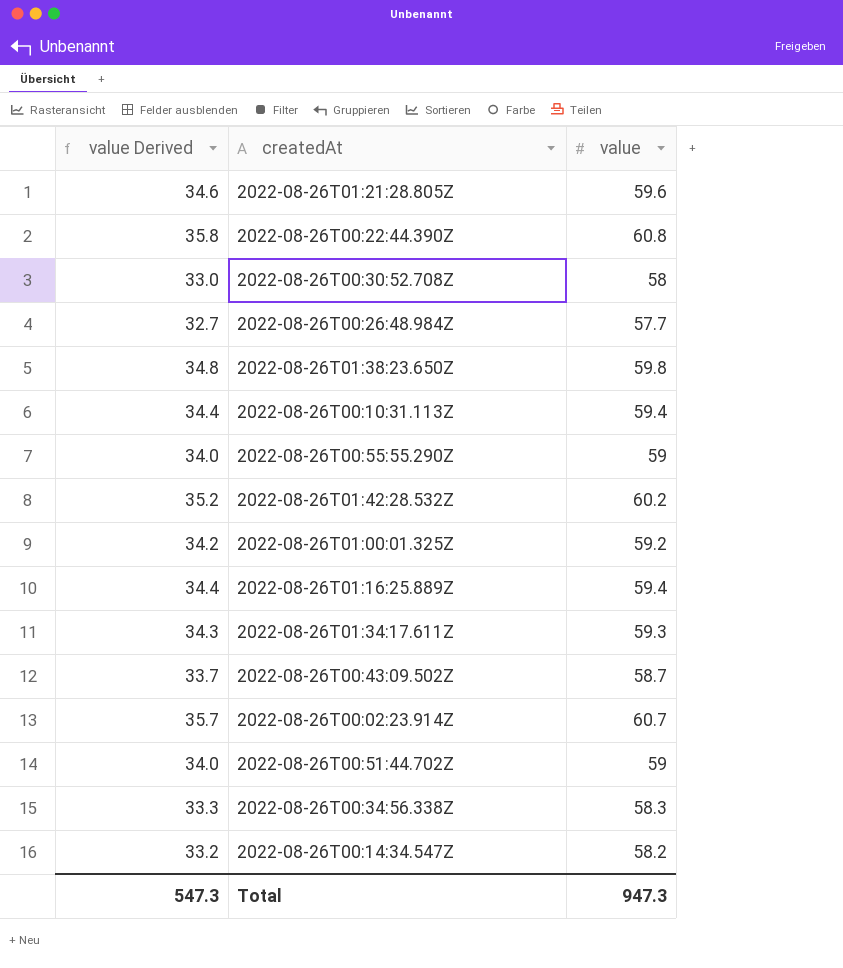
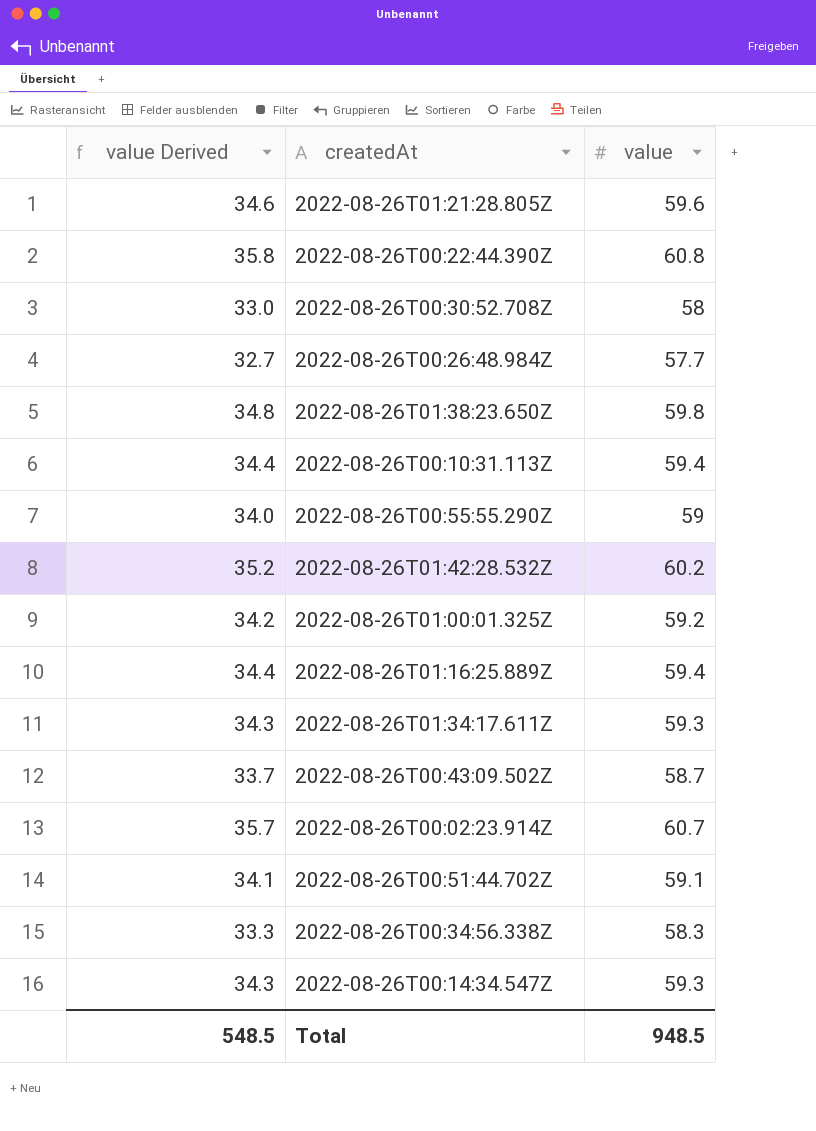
2022-08-26T00:51:44.702Z | value Derived: 34.0 -> 34.1
2022-08-26T00:51:44.702Z | value: 59 -> 59.1
2022-08-26T00:14:34.547Z | value Derived: 33.2 -> 34.3
2022-08-26T00:14:34.547Z | value: 58.2 -> 59.3
Total | value Derived: 547.3 -> 548.5
Total | value: 947.3 -> 948.5

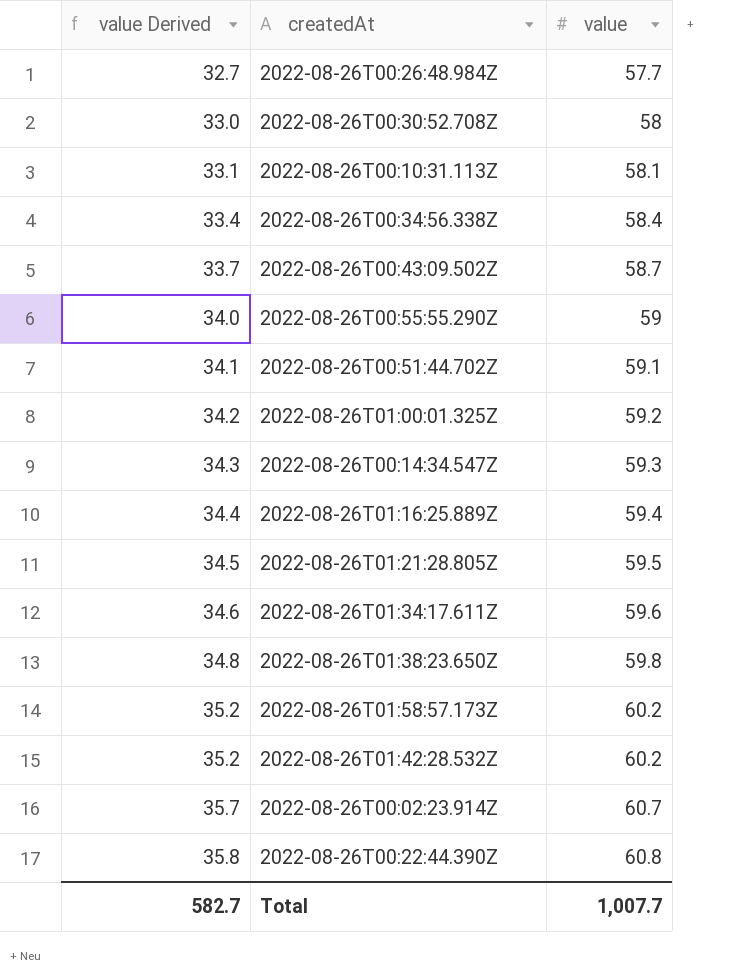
row order: none -> value Derived ascending
2022-08-26T00:10:31.113Z | value Derived: 34.4 -> 33.1
2022-08-26T00:10:31.113Z | value: 59.4 -> 58.1
2022-08-26T00:34:56.338Z | value Derived: 33.3 -> 33.4
2022-08-26T00:34:56.338Z | value: 58.3 -> 58.4
2022-08-26T01:21:28.805Z | value Derived: 34.6 -> 34.5
2022-08-26T01:21:28.805Z | value: 59.6 -> 59.5
2022-08-26T01:34:17.611Z | value Derived: 34.3 -> 34.6
2022-08-26T01:34:17.611Z | value: 59.3 -> 59.6
row 2022-08-26T01:58:57.173Z: none -> 35.2 | 60.2
Total | value Derived: 548.5 -> 582.7
Total | value: 948.5 -> 1,007.7

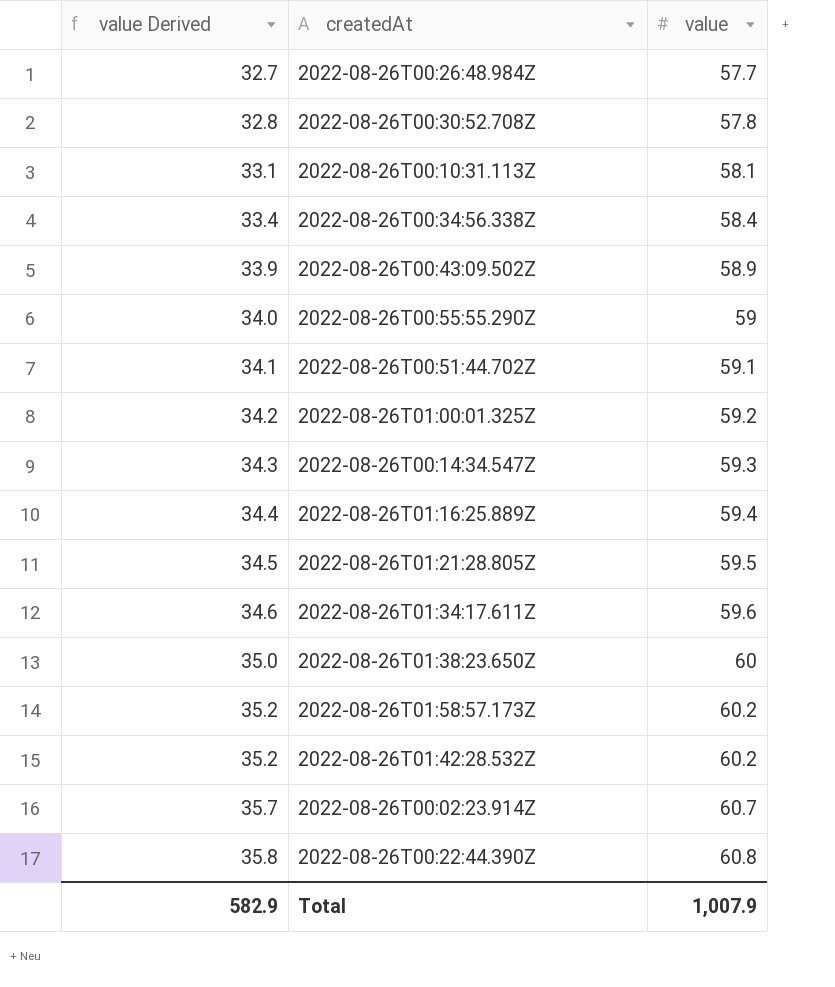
2022-08-26T00:30:52.708Z | value Derived: 33.0 -> 32.8
2022-08-26T00:30:52.708Z | value: 58 -> 57.8
2022-08-26T00:43:09.502Z | value Derived: 33.7 -> 33.9
2022-08-26T00:43:09.502Z | value: 58.7 -> 58.9
2022-08-26T01:38:23.650Z | value Derived: 34.8 -> 35.0
2022-08-26T01:38:23.650Z | value: 59.8 -> 60
Total | value Derived: 582.7 -> 582.9
Total | value: 1,007.7 -> 1,007.9

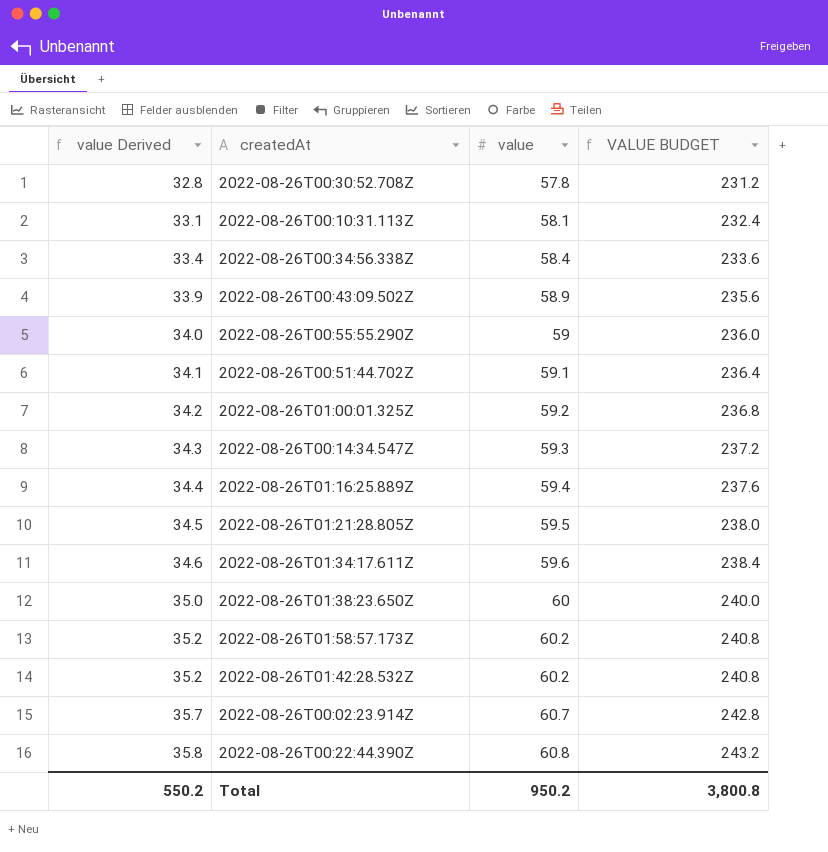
column VALUE BUDGET | formula: none -> [value] * 4
row 2022-08-26T00:26:48.984Z: 32.7 | 57.7 -> none
Total | value Derived: 582.9 -> 550.2
Total | value: 1,007.9 -> 950.2

